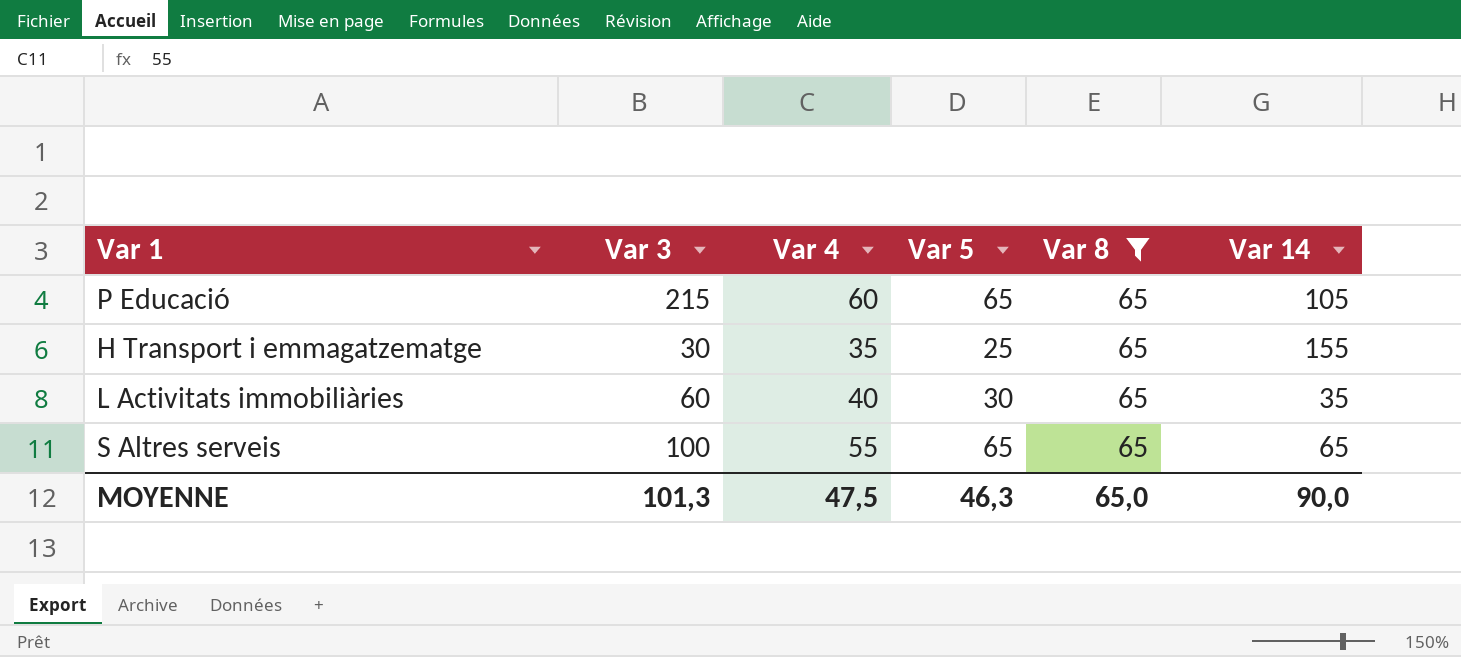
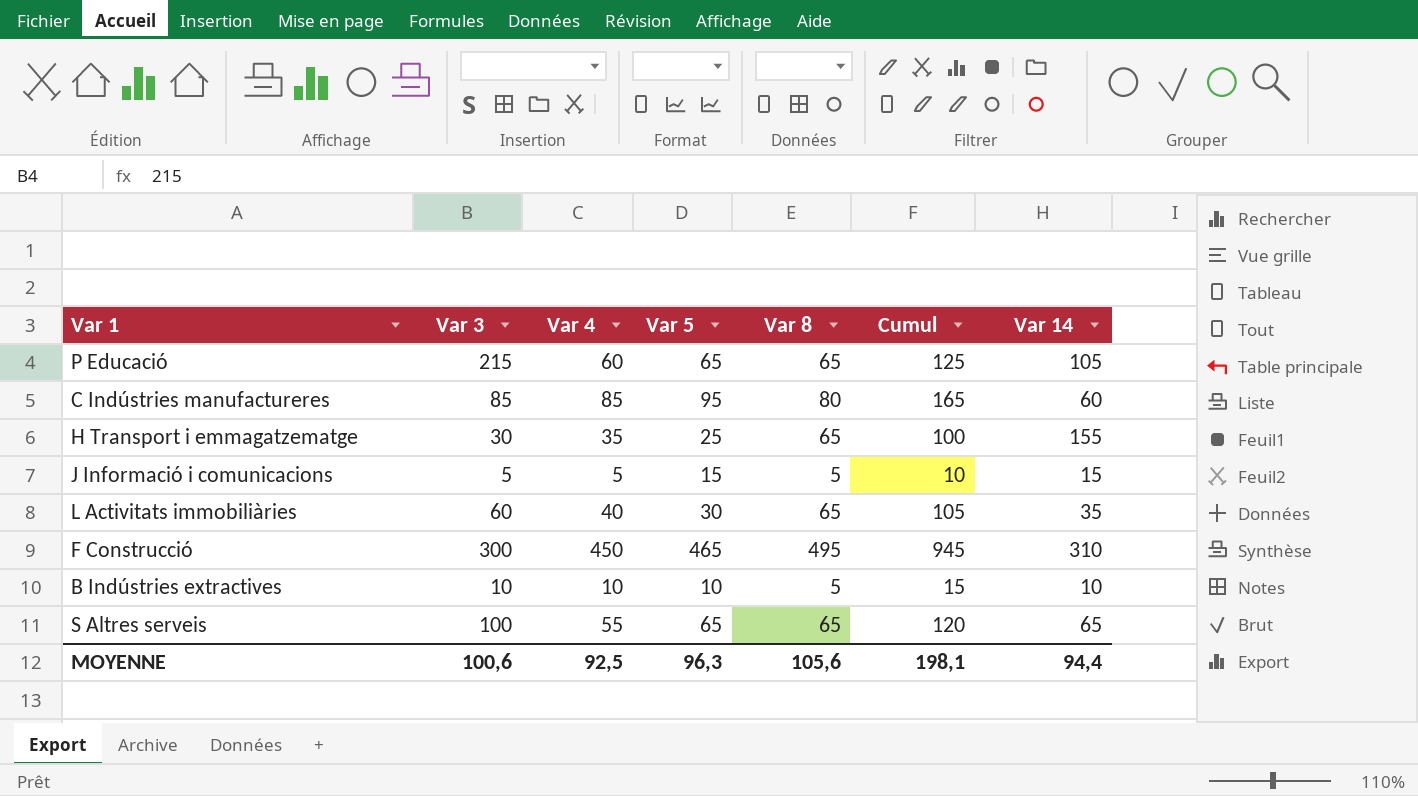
filter: Var 8 = 65 -> none
column Cumul | formula: none -> [Var 4] + [Var 8]
MOYENNE | Var 3: 101,3 -> 100,6
MOYENNE | Var 4: 47,5 -> 92,5
MOYENNE | Var 5: 46,3 -> 96,3
MOYENNE | Var 8: 65,0 -> 105,6
MOYENNE | Var 14: 90,0 -> 94,4

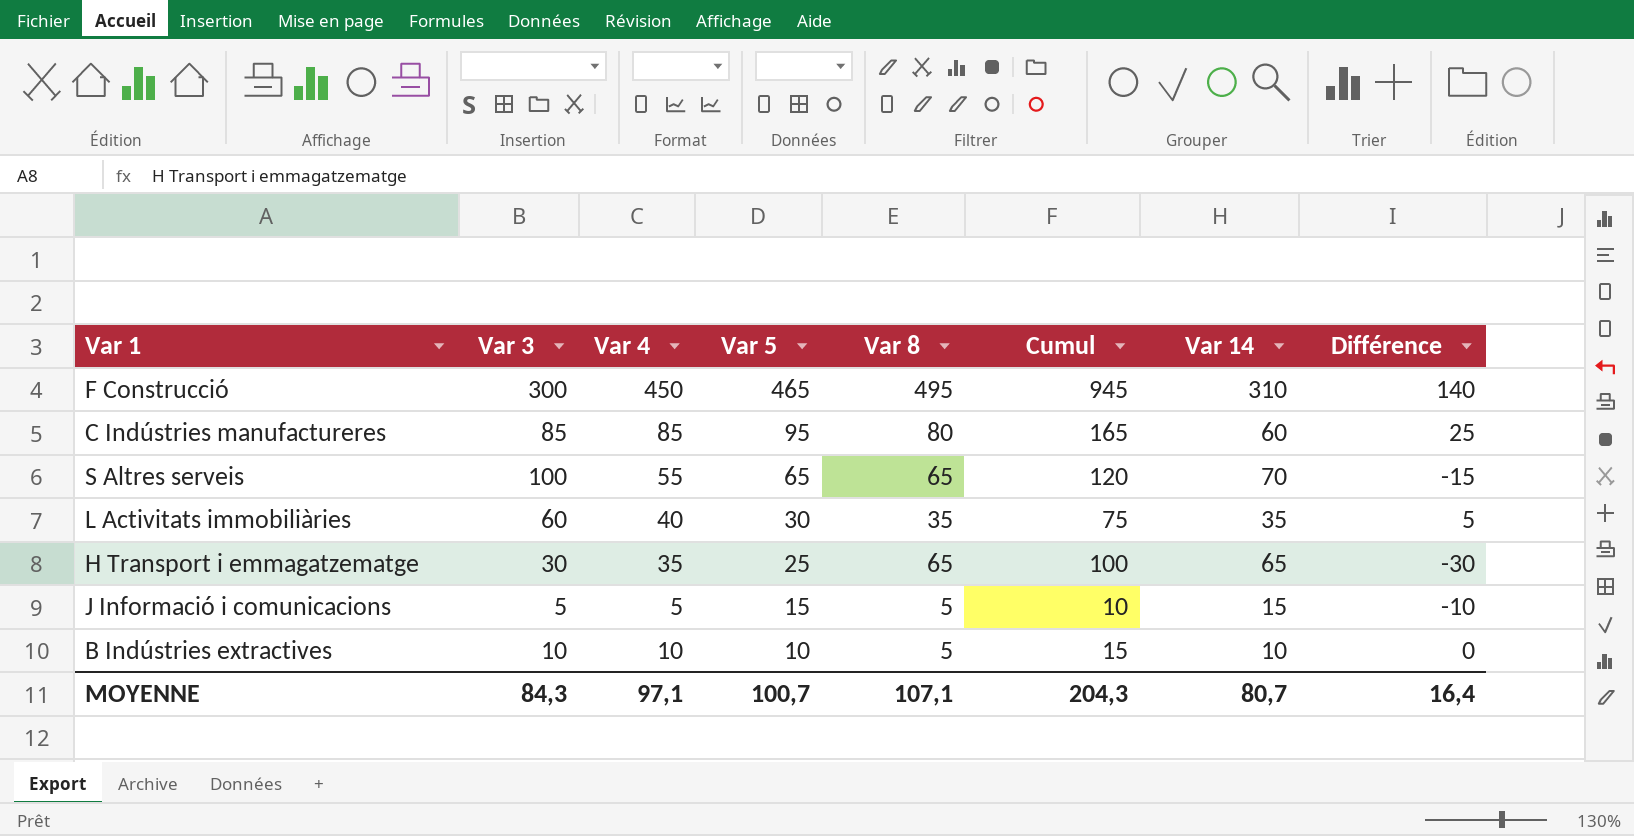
row order: none -> Var 5 descending
column Différence | formula: none -> [Var 4] - [Var 14]
row P Educació: 215 | 60 | 65 | 65 | 125 | 105 -> none
S Altres serveis | Var 14: 65 -> 70
L Activitats immobiliàries | Var 8: 65 -> 35
L Activitats immobiliàries | Cumul: 105 -> 75
H Transport i emmagatzematge | Var 14: 155 -> 65
MOYENNE | Var 3: 100,6 -> 84,3
MOYENNE | Var 4: 92,5 -> 97,1
MOYENNE | Var 5: 96,3 -> 100,7
MOYENNE | Var 8: 105,6 -> 107,1
MOYENNE | Cumul: 198,1 -> 204,3
MOYENNE | Var 14: 94,4 -> 80,7

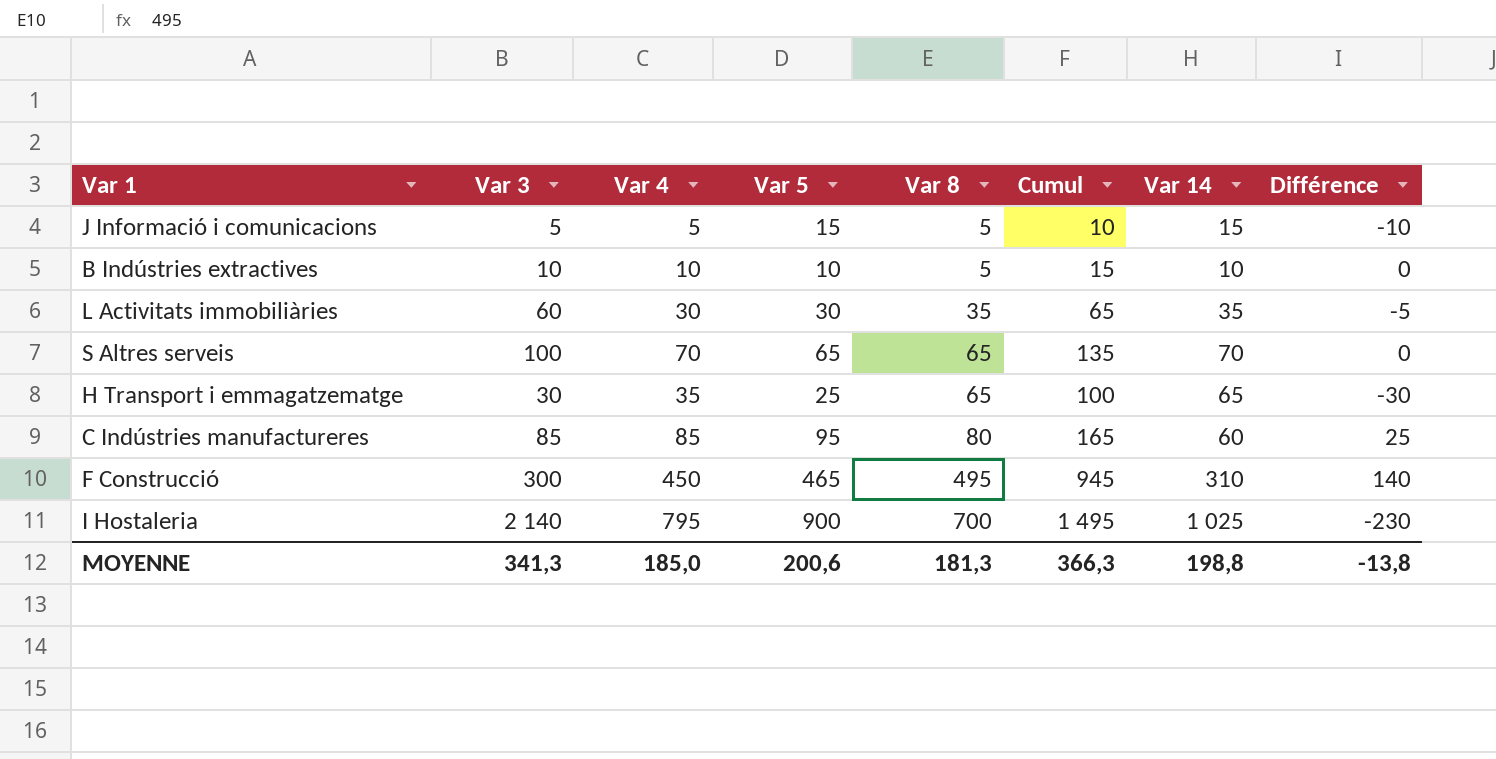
row order: Var 5 descending -> Var 8 ascending
L Activitats immobiliàries | Var 4: 40 -> 30
L Activitats immobiliàries | Cumul: 75 -> 65
L Activitats immobiliàries | Différence: 5 -> -5
S Altres serveis | Var 4: 55 -> 70
S Altres serveis | Cumul: 120 -> 135
S Altres serveis | Différence: -15 -> 0
row I Hostaleria: none -> 2 140 | 795 | 900 | 700 | 1 495 | 1 025 | -230
MOYENNE | Var 3: 84,3 -> 341,3
MOYENNE | Var 4: 97,1 -> 185,0
MOYENNE | Var 5: 100,7 -> 200,6
MOYENNE | Var 8: 107,1 -> 181,3
MOYENNE | Cumul: 204,3 -> 366,3
MOYENNE | Var 14: 80,7 -> 198,8
MOYENNE | Différence: 16,4 -> -13,8

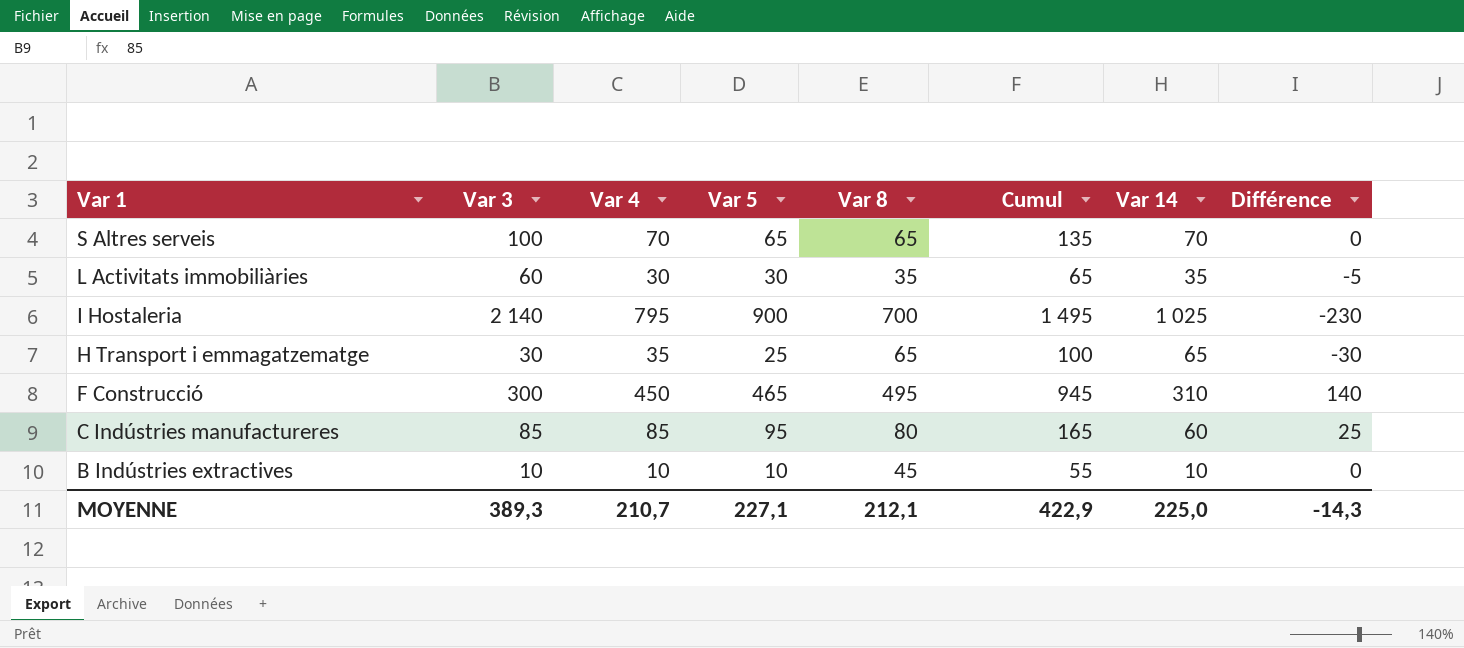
row order: Var 8 ascending -> Var 1 descending
row J Informació i comunicacions: 5 | 5 | 15 | 5 | 10 | 15 | -10 -> none
B Indústries extractives | Var 8: 5 -> 45
B Indústries extractives | Cumul: 15 -> 55
MOYENNE | Var 3: 341,3 -> 389,3
MOYENNE | Var 4: 185,0 -> 210,7
MOYENNE | Var 5: 200,6 -> 227,1
MOYENNE | Var 8: 181,3 -> 212,1
MOYENNE | Cumul: 366,3 -> 422,9
MOYENNE | Var 14: 198,8 -> 225,0
MOYENNE | Différence: -13,8 -> -14,3

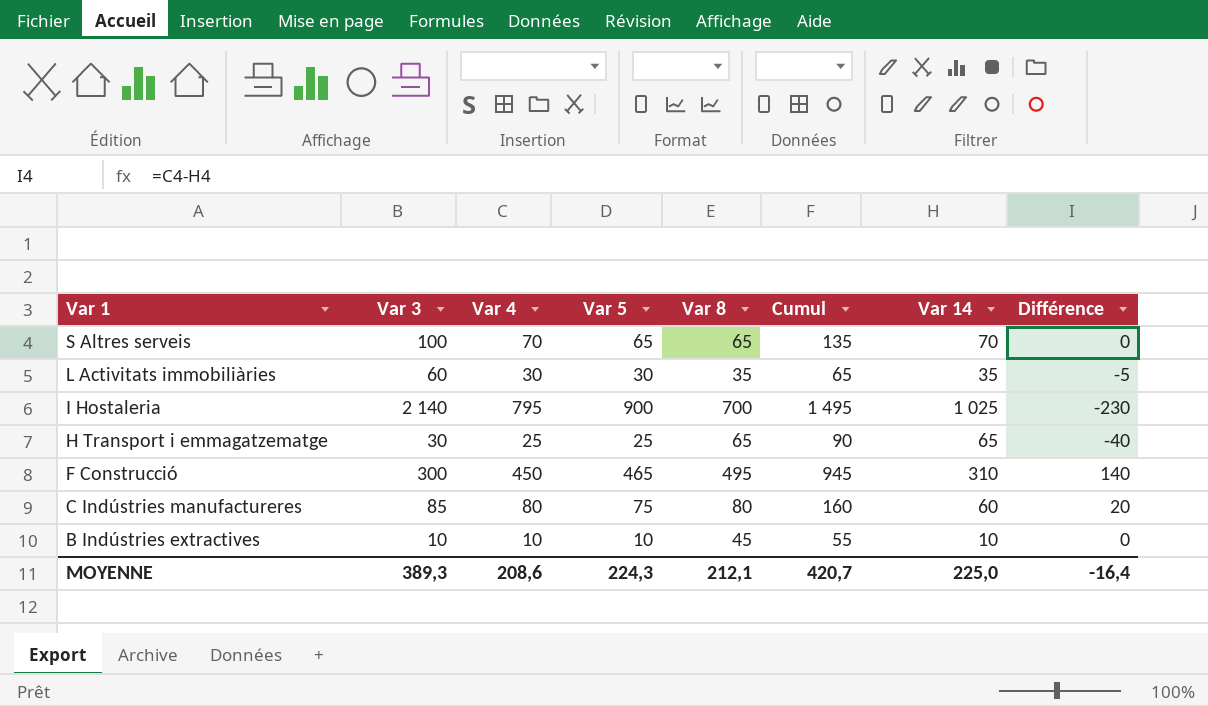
H Transport i emmagatzematge | Var 4: 35 -> 25
H Transport i emmagatzematge | Cumul: 100 -> 90
H Transport i emmagatzematge | Différence: -30 -> -40
C Indústries manufactureres | Var 4: 85 -> 80
C Indústries manufactureres | Var 5: 95 -> 75
C Indústries manufactureres | Cumul: 165 -> 160
C Indústries manufactureres | Différence: 25 -> 20
MOYENNE | Var 4: 210,7 -> 208,6
MOYENNE | Var 5: 227,1 -> 224,3
MOYENNE | Cumul: 422,9 -> 420,7
MOYENNE | Différence: -14,3 -> -16,4

